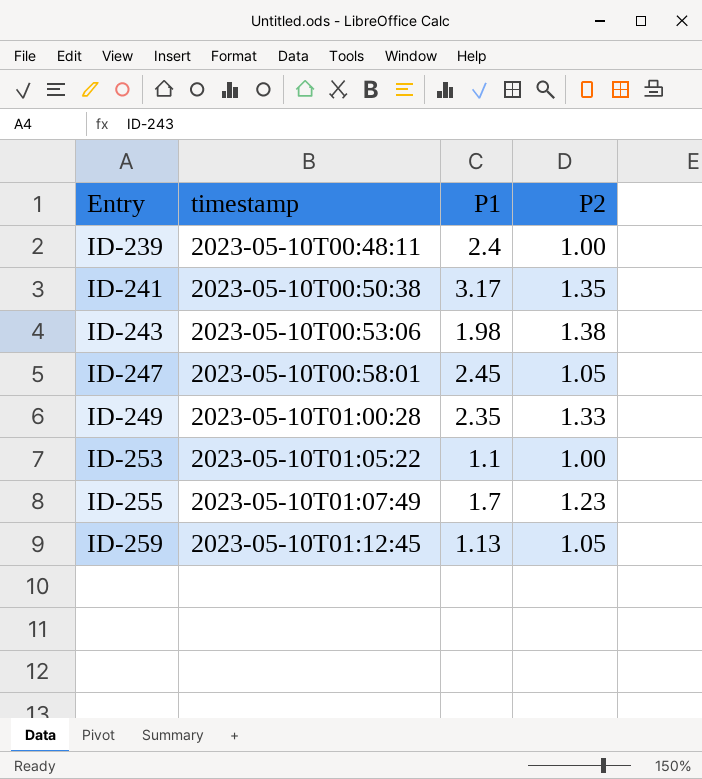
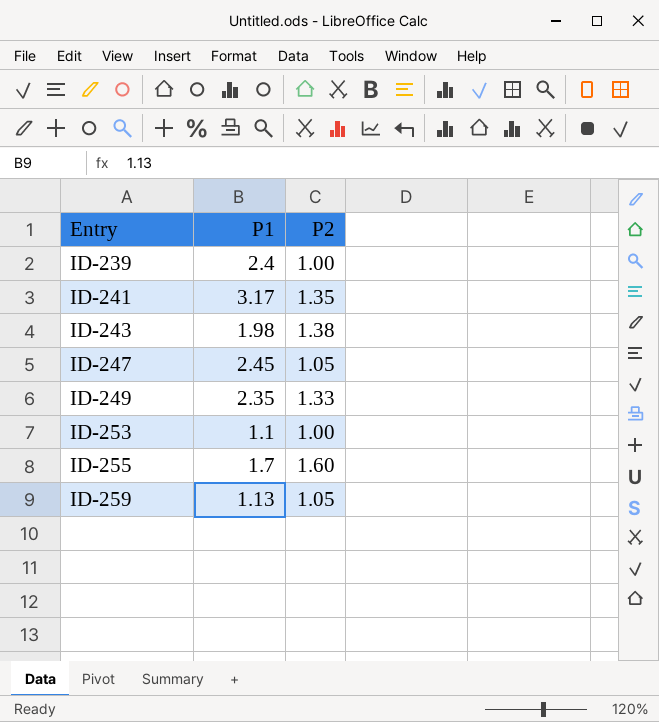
column timestamp | position: 2 -> none
ID-255 | P2: 1.23 -> 1.60

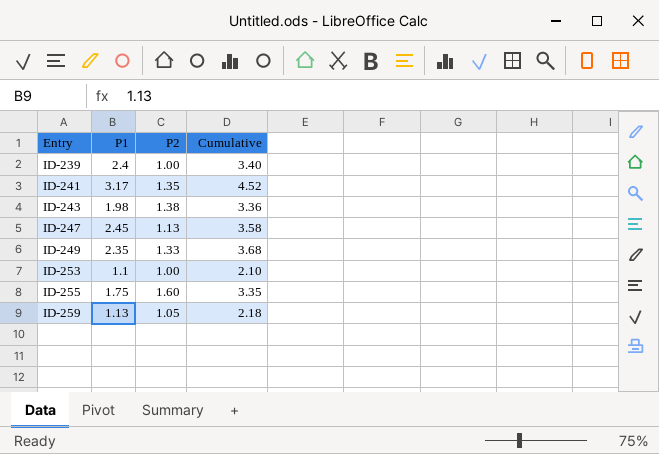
column Cumulative | formula: none -> [P1] + [P2]
ID-247 | P2: 1.05 -> 1.13
ID-255 | P1: 1.7 -> 1.75

